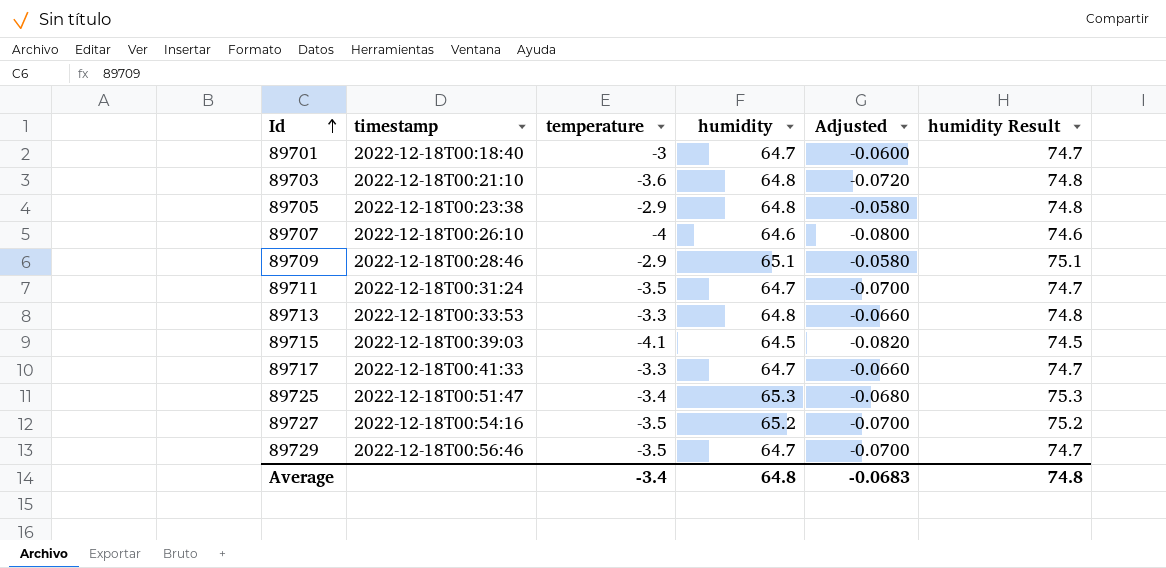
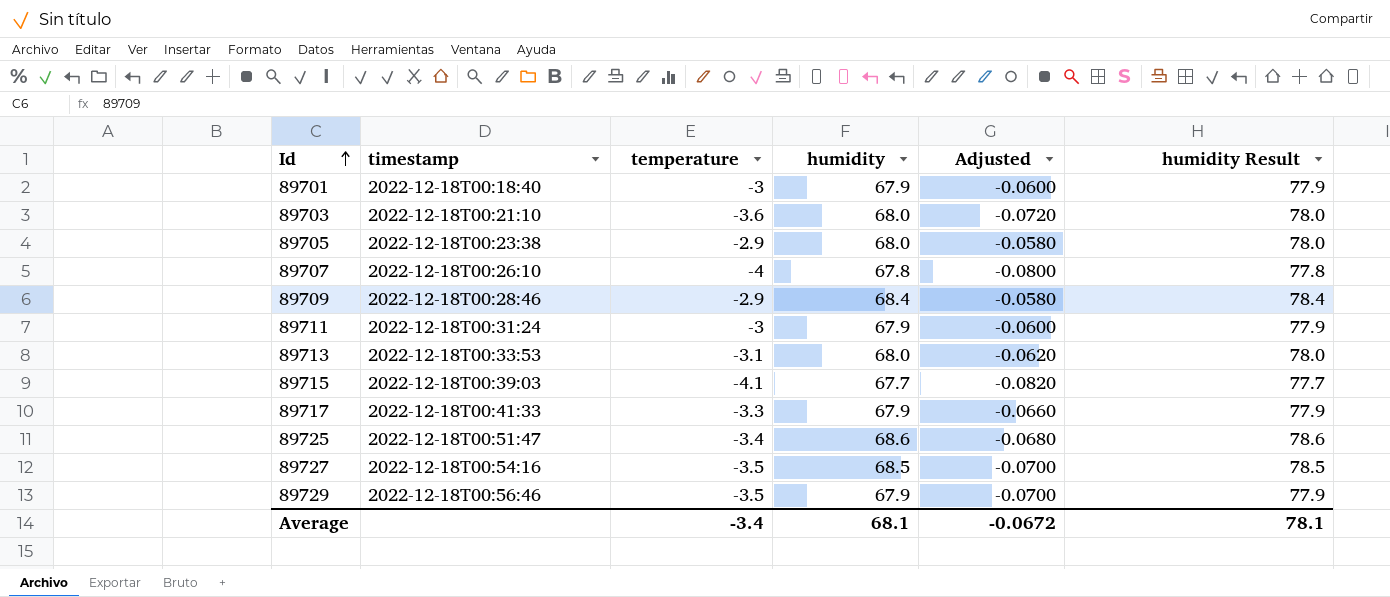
89701 | humidity: 64.7 -> 67.9
89701 | humidity Result: 74.7 -> 77.9
89703 | humidity: 64.8 -> 68.0
89703 | humidity Result: 74.8 -> 78.0
89705 | humidity: 64.8 -> 68.0
89705 | humidity Result: 74.8 -> 78.0
89707 | humidity: 64.6 -> 67.8
89707 | humidity Result: 74.6 -> 77.8
89709 | humidity: 65.1 -> 68.4
89709 | humidity Result: 75.1 -> 78.4
89711 | temperature: -3.5 -> -3
89711 | humidity: 64.7 -> 67.9
89711 | Adjusted: -0.0700 -> -0.0600
89711 | humidity Result: 74.7 -> 77.9
89713 | temperature: -3.3 -> -3.1
89713 | humidity: 64.8 -> 68.0
89713 | Adjusted: -0.0660 -> -0.0620
89713 | humidity Result: 74.8 -> 78.0
89715 | humidity: 64.5 -> 67.7
89715 | humidity Result: 74.5 -> 77.7
89717 | humidity: 64.7 -> 67.9
89717 | humidity Result: 74.7 -> 77.9
89725 | humidity: 65.3 -> 68.6
89725 | humidity Result: 75.3 -> 78.6
89727 | humidity: 65.2 -> 68.5
89727 | humidity Result: 75.2 -> 78.5
89729 | humidity: 64.7 -> 67.9
89729 | humidity Result: 74.7 -> 77.9
Average | humidity: 64.8 -> 68.1
Average | Adjusted: -0.0683 -> -0.0672
Average | humidity Result: 74.8 -> 78.1

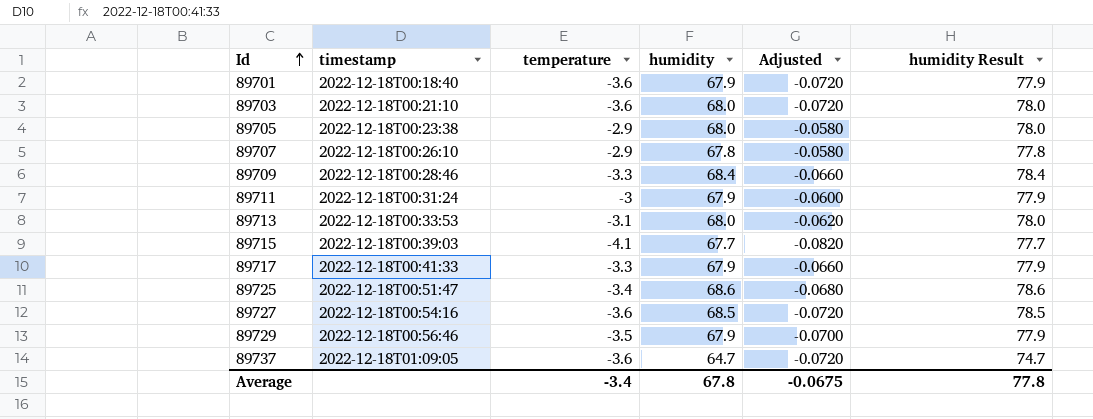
89701 | temperature: -3 -> -3.6
89701 | Adjusted: -0.0600 -> -0.0720
89707 | temperature: -4 -> -2.9
89707 | Adjusted: -0.0800 -> -0.0580
89709 | temperature: -2.9 -> -3.3
89709 | Adjusted: -0.0580 -> -0.0660
89727 | temperature: -3.5 -> -3.6
89727 | Adjusted: -0.0700 -> -0.0720
row 89737: none -> 2022-12-18T01:09:05 | -3.6 | 64.7 | -0.0720 | 74.7
Average | humidity: 68.1 -> 67.8
Average | Adjusted: -0.0672 -> -0.0675
Average | humidity Result: 78.1 -> 77.8

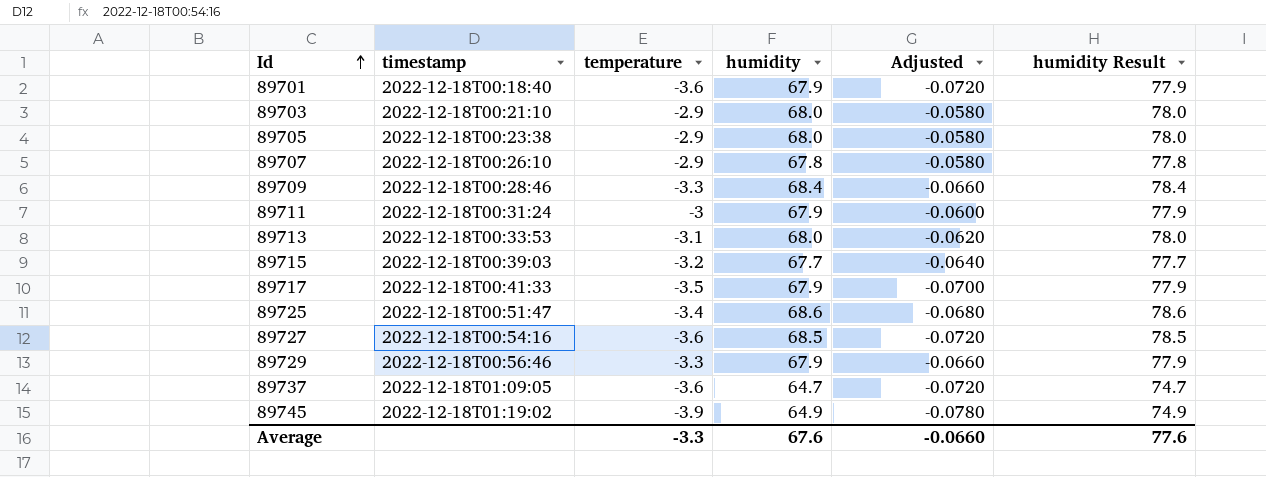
89703 | temperature: -3.6 -> -2.9
89703 | Adjusted: -0.0720 -> -0.0580
89715 | temperature: -4.1 -> -3.2
89715 | Adjusted: -0.0820 -> -0.0640
89717 | temperature: -3.3 -> -3.5
89717 | Adjusted: -0.0660 -> -0.0700
89729 | temperature: -3.5 -> -3.3
89729 | Adjusted: -0.0700 -> -0.0660
row 89745: none -> 2022-12-18T01:19:02 | -3.9 | 64.9 | -0.0780 | 74.9
Average | temperature: -3.4 -> -3.3
Average | humidity: 67.8 -> 67.6
Average | Adjusted: -0.0675 -> -0.0660
Average | humidity Result: 77.8 -> 77.6

